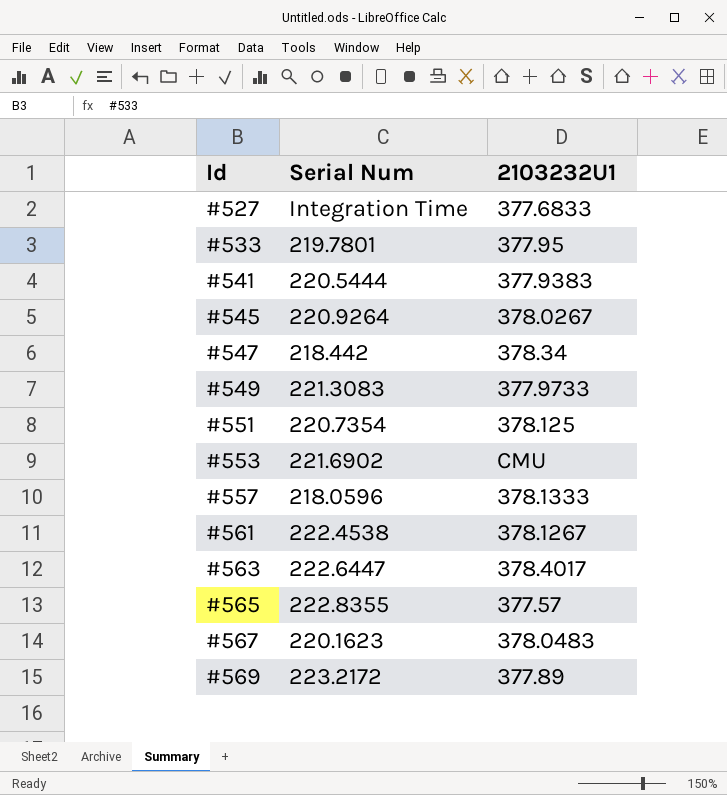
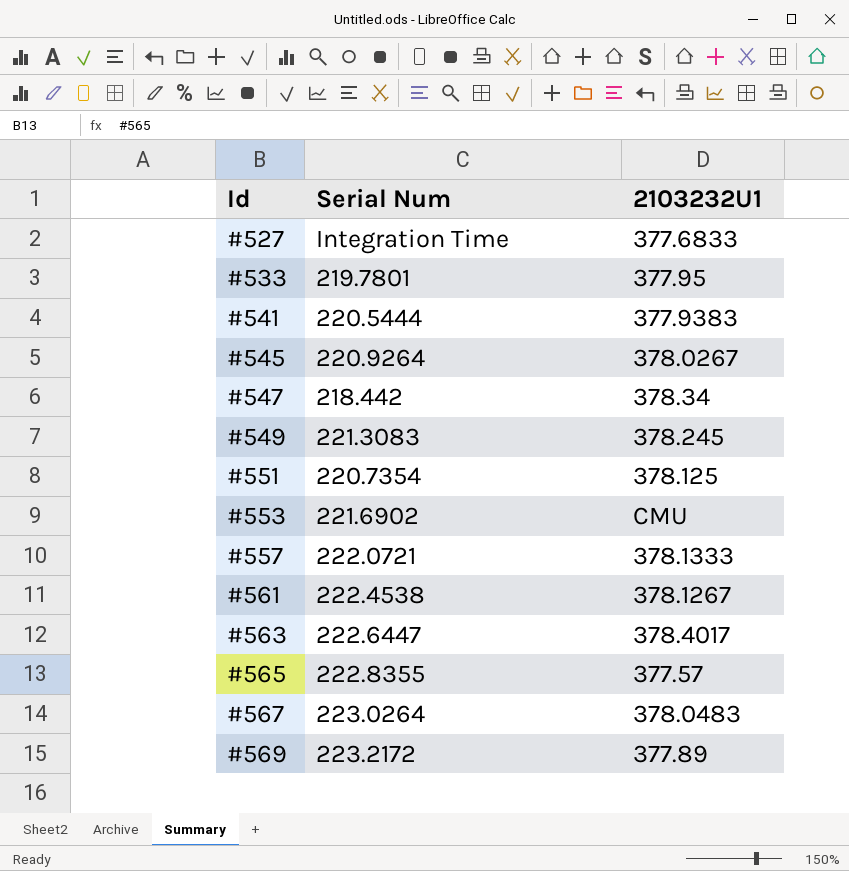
#549 | 2103232U1: 377.9733 -> 378.245
#557 | Serial Num: 218.0596 -> 222.0721
#567 | Serial Num: 220.1623 -> 223.0264

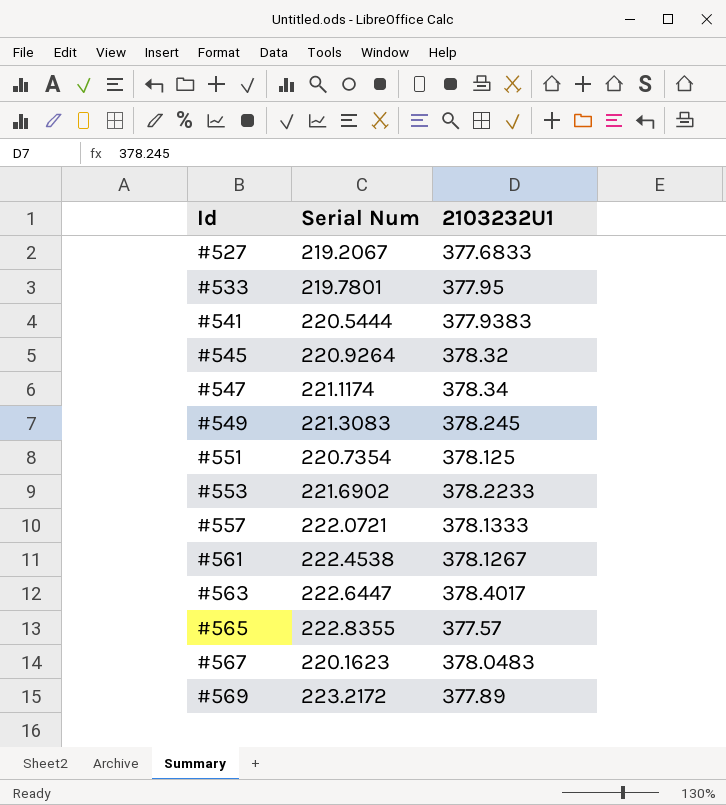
#527 | Serial Num: Integration Time -> 219.2067
#545 | 2103232U1: 378.0267 -> 378.32
#547 | Serial Num: 218.442 -> 221.1174
#553 | 2103232U1: CMU -> 378.2233
#567 | Serial Num: 223.0264 -> 220.1623

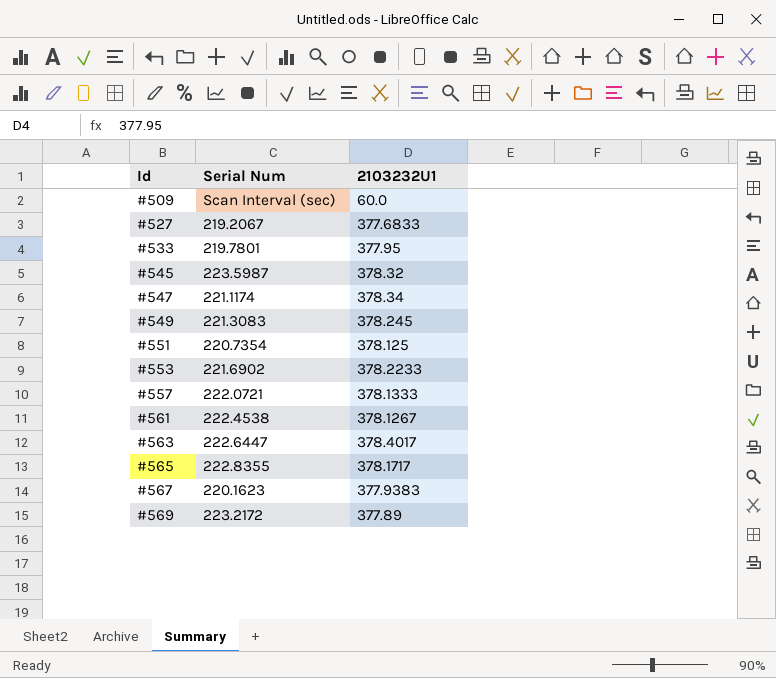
row #541: 220.5444 | 377.9383 -> none
row #509: none -> Scan Interval (sec) | 60.0
#545 | Serial Num: 220.9264 -> 223.5987
#565 | 2103232U1: 377.57 -> 378.1717
#567 | 2103232U1: 378.0483 -> 377.9383

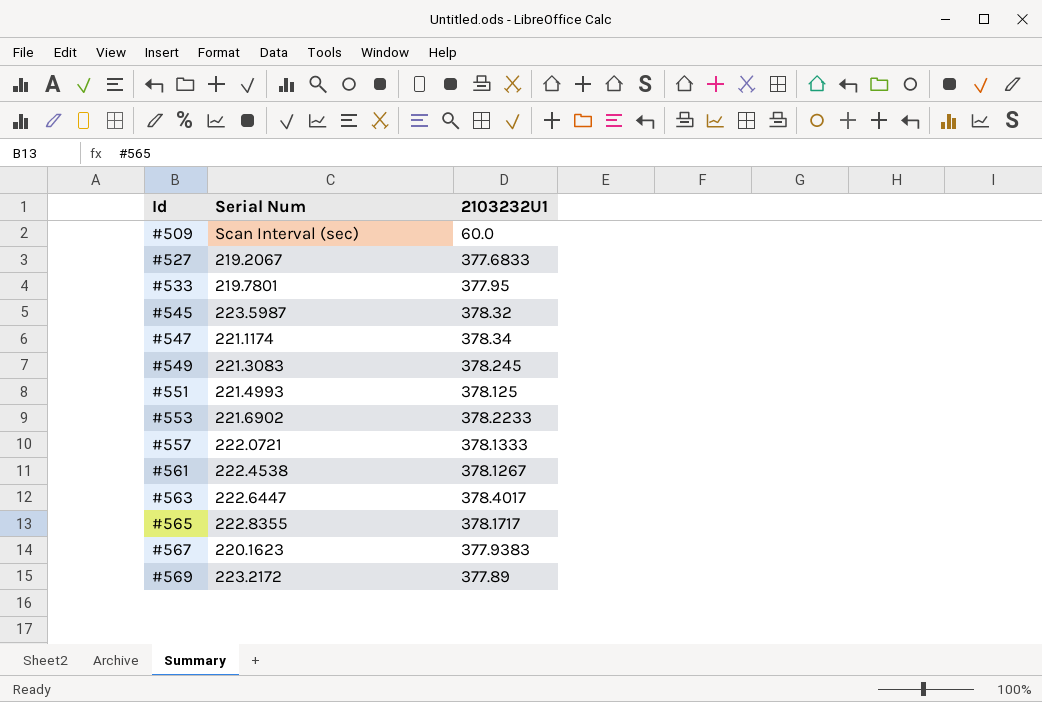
#551 | Serial Num: 220.7354 -> 221.4993

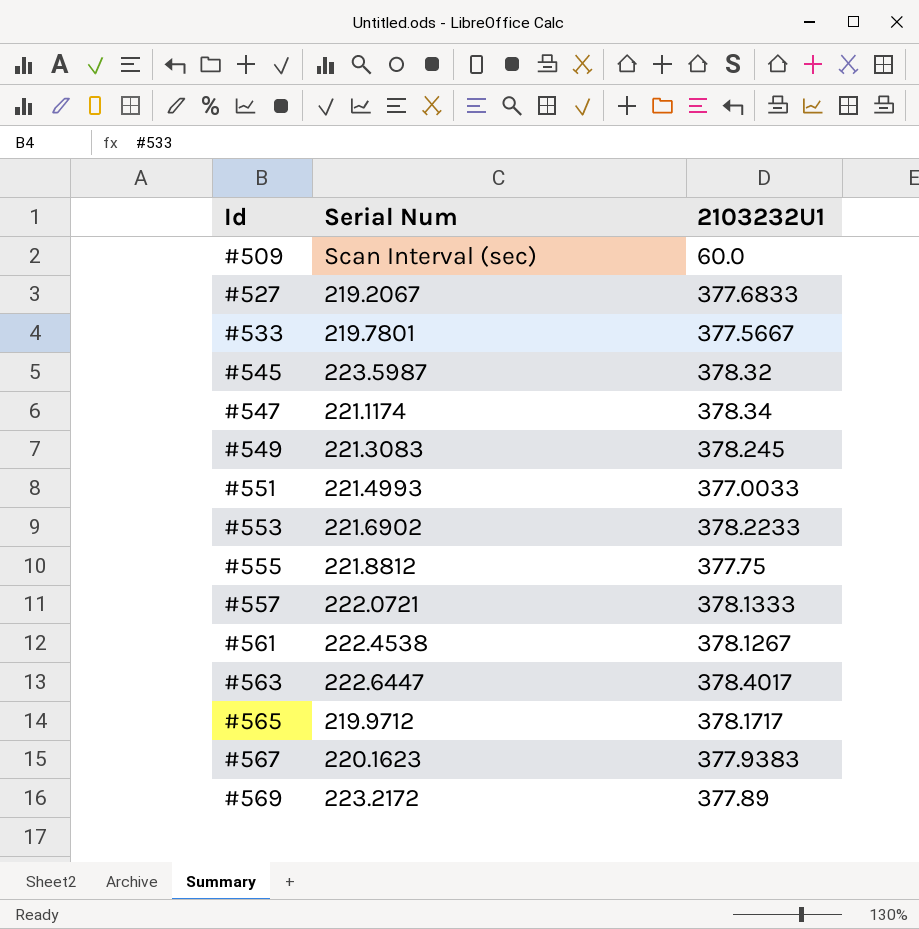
#533 | 2103232U1: 377.95 -> 377.5667
#551 | 2103232U1: 378.125 -> 377.0033
row #555: none -> 221.8812 | 377.75
#565 | Serial Num: 222.8355 -> 219.9712

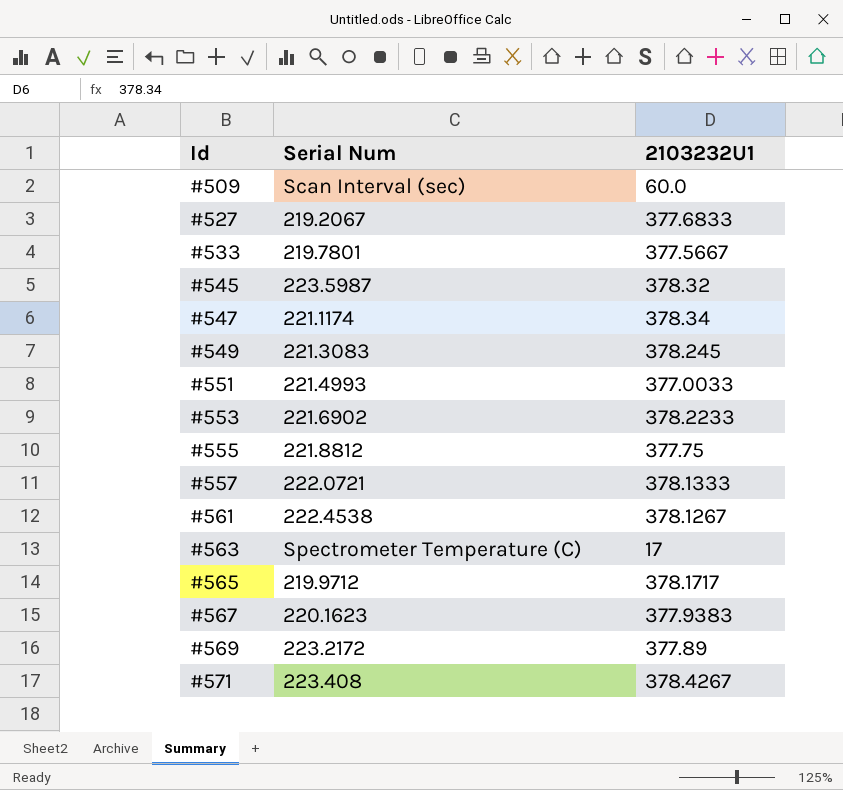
#563 | Serial Num: 222.6447 -> Spectrometer Temperature (C)
#563 | 2103232U1: 378.4017 -> 17
row #571: none -> 223.408 | 378.4267

